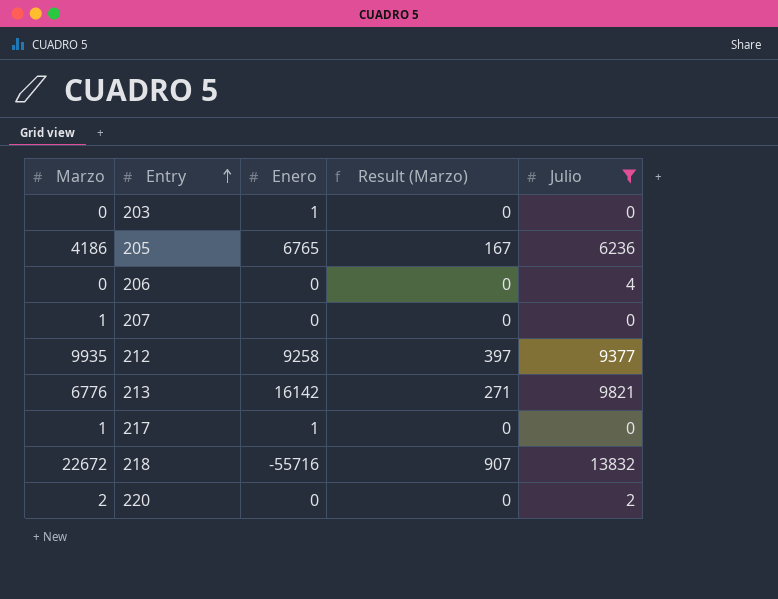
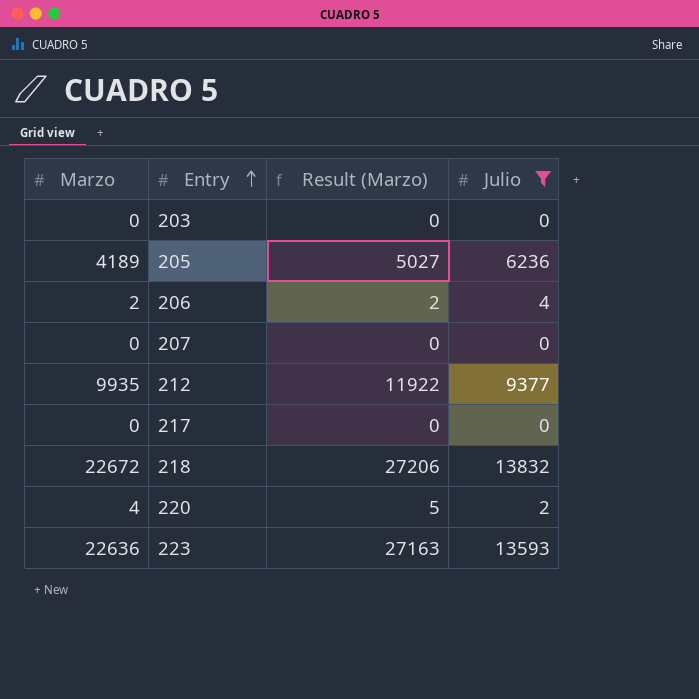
column Enero | position: 3 -> none
column Result (Marzo) | formula: [Marzo] * 0.04 -> [Marzo] * 1.2
row 213: 6776 | 16142 | 271 | 9821 -> none
205 | Marzo: 4186 -> 4189
206 | Marzo: 0 -> 2
207 | Marzo: 1 -> 0
217 | Marzo: 1 -> 0
220 | Marzo: 2 -> 4
row 223: none -> 22636 | 27163 | 13593

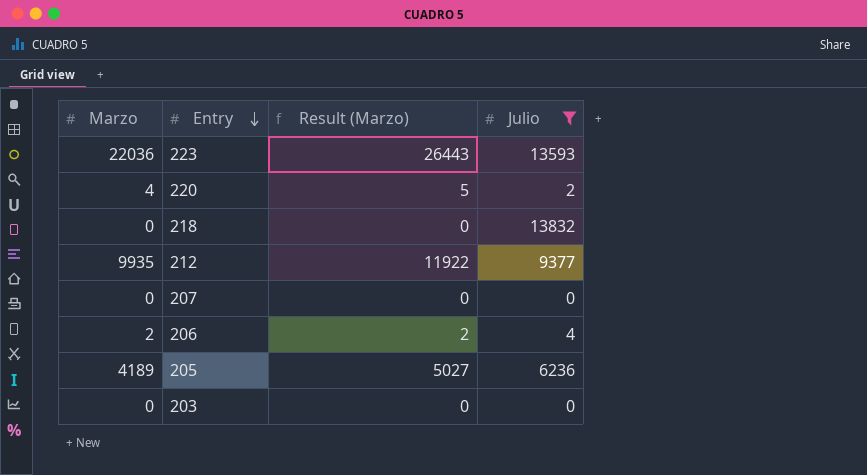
row order: Entry ascending -> Entry descending
row 217: 0 | 0 | 0 -> none
223 | Marzo: 22636 -> 22036
223 | Result (Marzo): 27163 -> 26443
218 | Marzo: 22672 -> 0
218 | Result (Marzo): 27206 -> 0

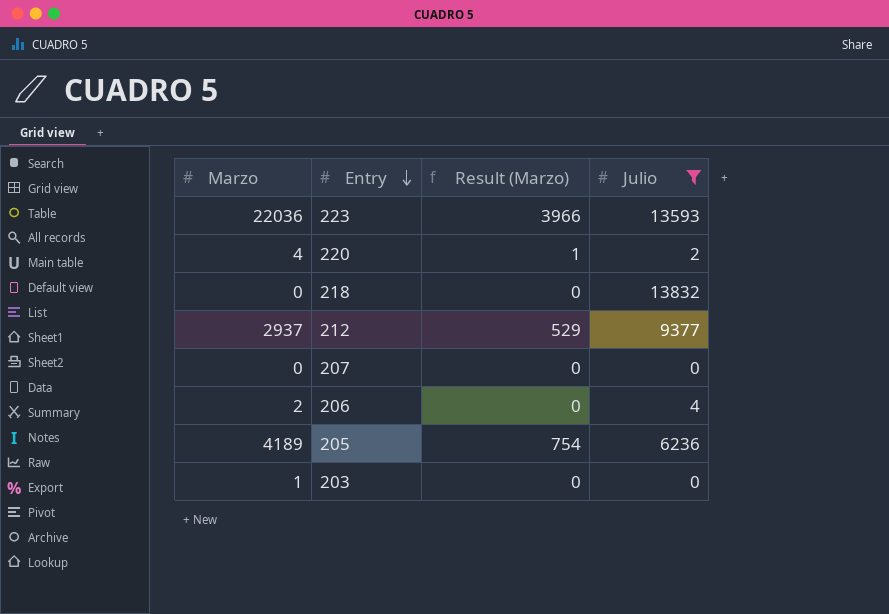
column Result (Marzo) | formula: [Marzo] * 1.2 -> [Marzo] * 0.18
212 | Marzo: 9935 -> 2937
203 | Marzo: 0 -> 1

